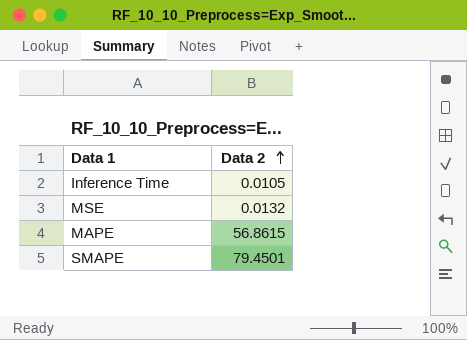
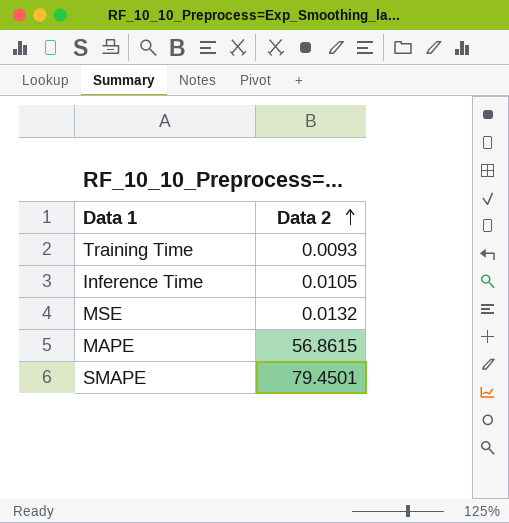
row Training Time: none -> 0.0093

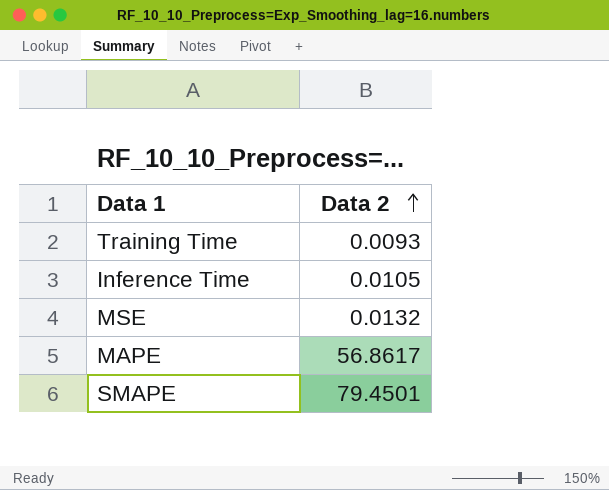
MAPE | Data 2: 56.8615 -> 56.8617

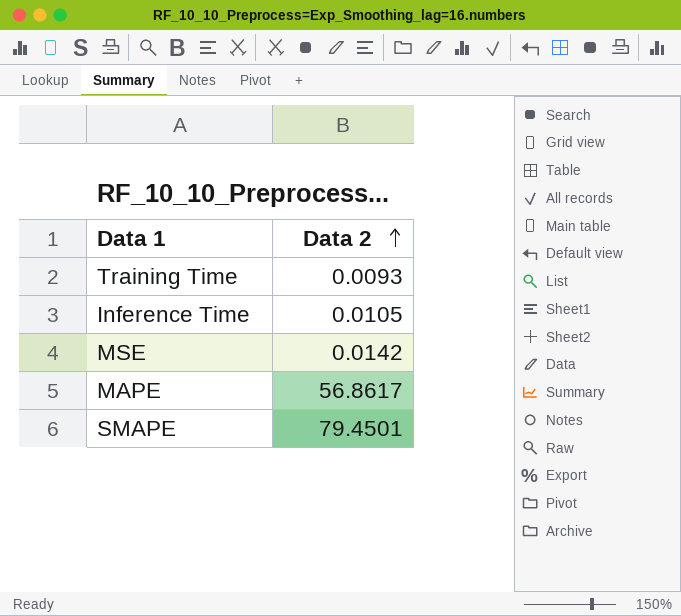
MSE | Data 2: 0.0132 -> 0.0142

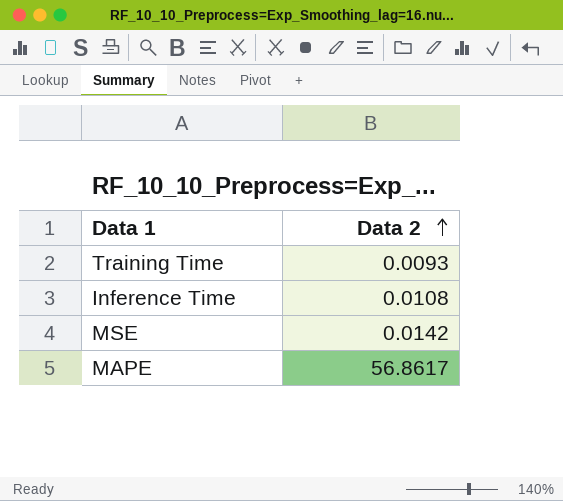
row SMAPE: 79.4501 -> none
Inference Time | Data 2: 0.0105 -> 0.0108

